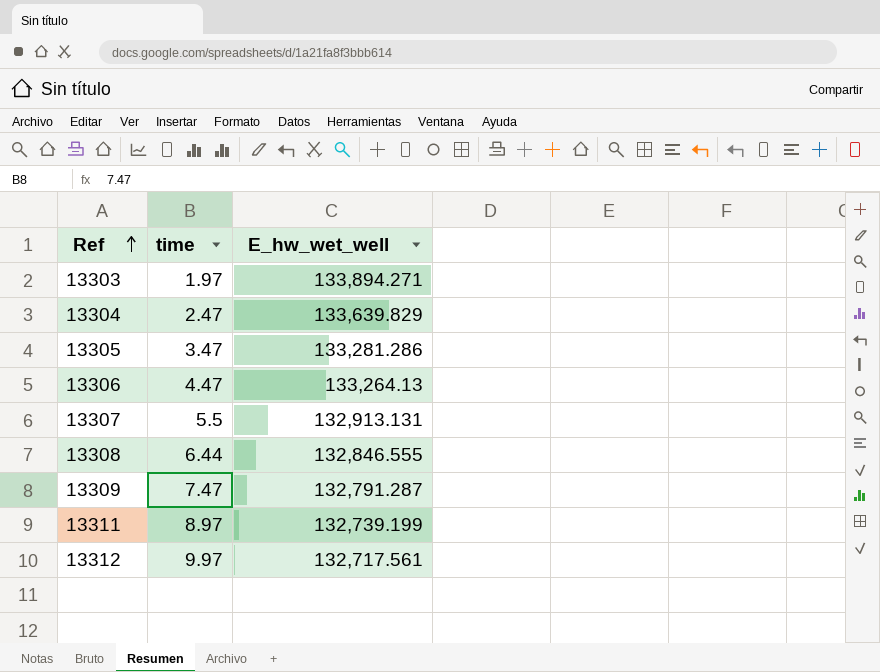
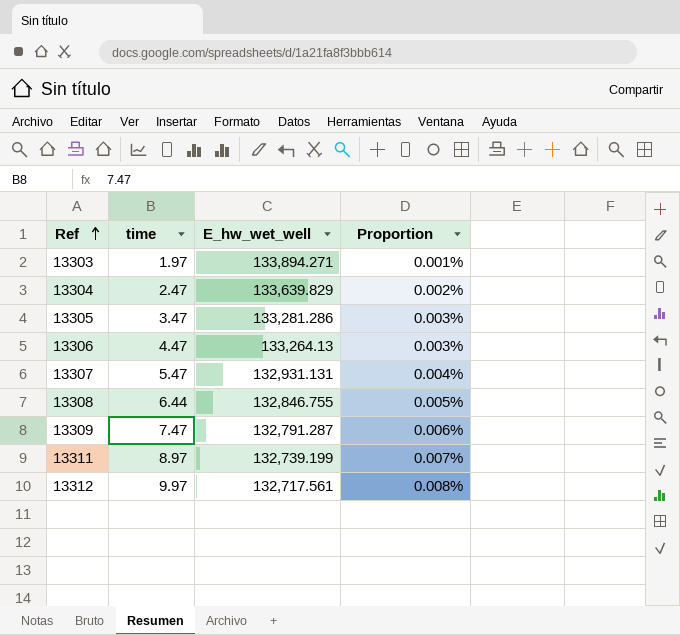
column Proportion | formula: none -> [time] / [E_hw_wet_well]
13307 | time: 5.5 -> 5.47
13307 | E_hw_wet_well: 132,913.131 -> 132,931.131
13308 | E_hw_wet_well: 132,846.555 -> 132,846.755

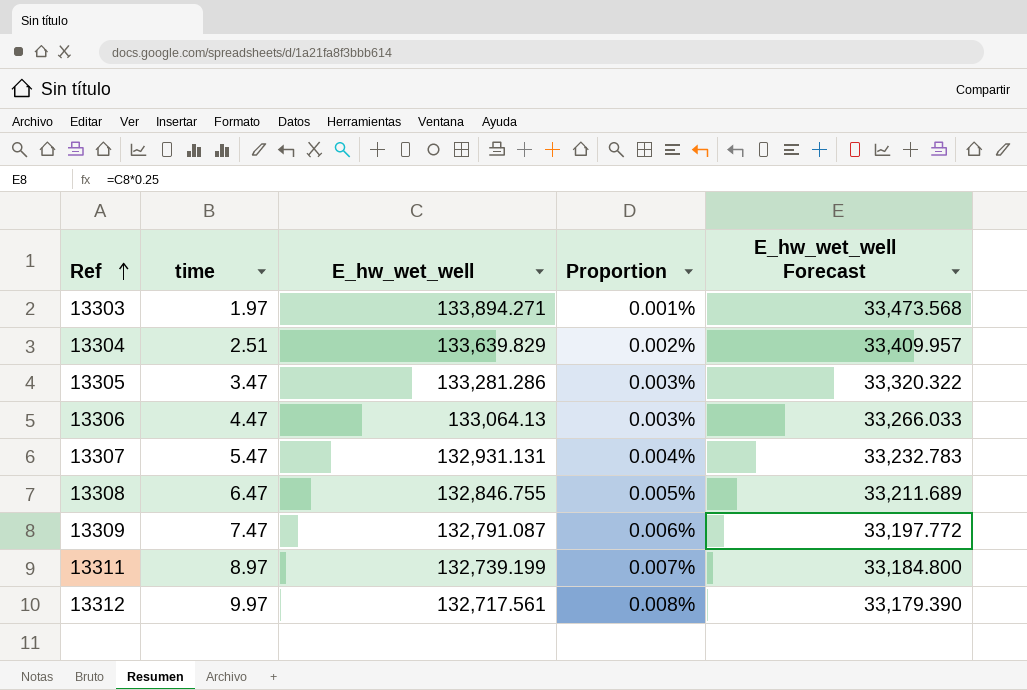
column E_hw_wet_well Forecast | formula: none -> [E_hw_wet_well] * 0.25
13304 | time: 2.47 -> 2.51
13306 | E_hw_wet_well: 133,264.13 -> 133,064.13
13308 | time: 6.44 -> 6.47
13309 | E_hw_wet_well: 132,791.287 -> 132,791.087

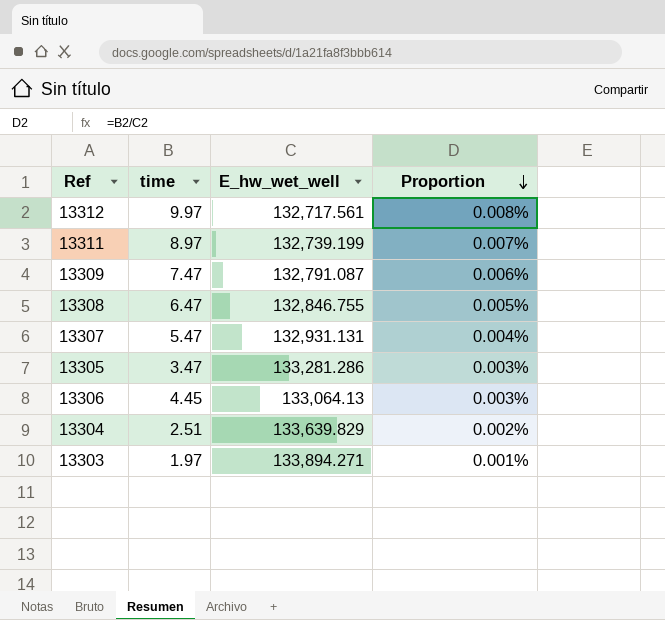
row order: Ref ascending -> Proportion descending
column E_hw_wet_well Forecast | formula: [E_hw_wet_well] * 0.25 -> none
13306 | time: 4.47 -> 4.45

